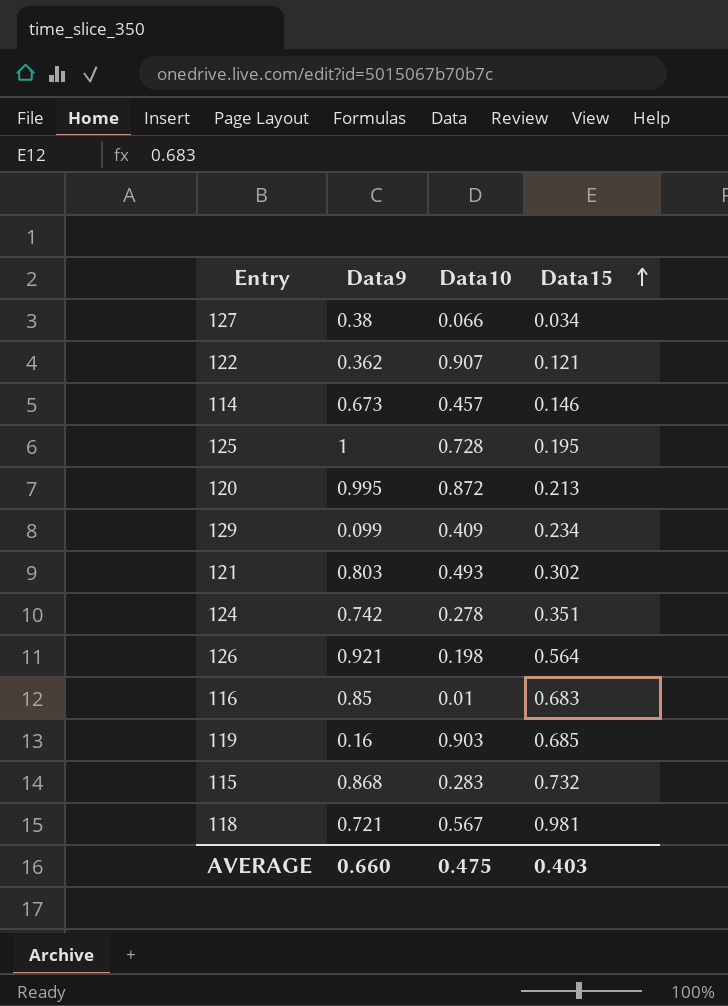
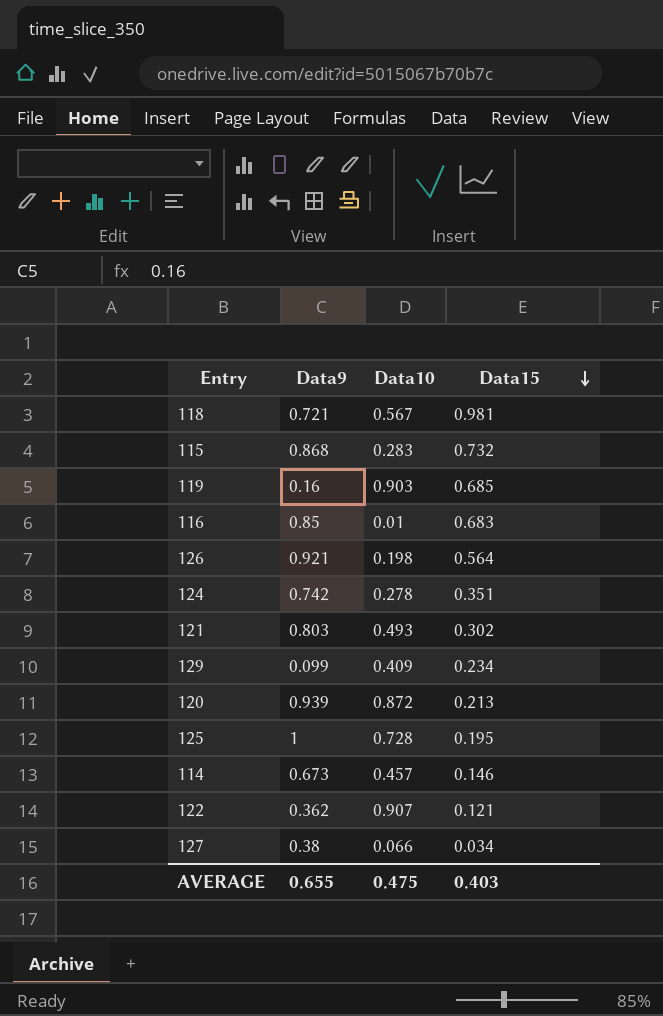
row order: Data15 ascending -> Data15 descending
120 | Data9: 0.995 -> 0.939
AVERAGE | Data9: 0.660 -> 0.655

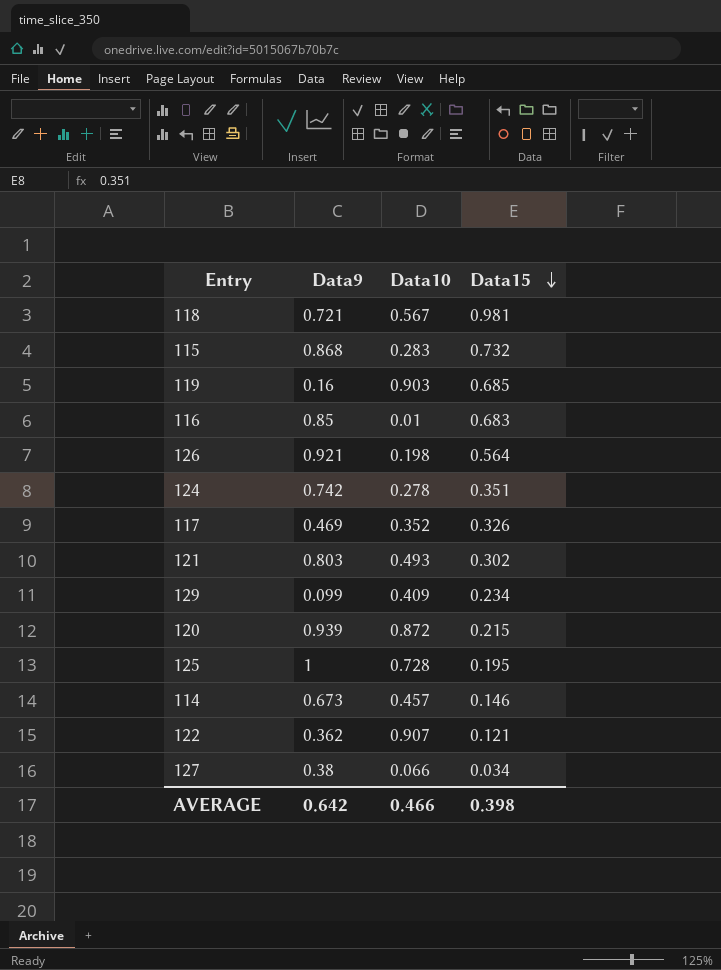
row 117: none -> 0.469 | 0.352 | 0.326
120 | Data15: 0.213 -> 0.215
AVERAGE | Data9: 0.655 -> 0.642
AVERAGE | Data10: 0.475 -> 0.466
AVERAGE | Data15: 0.403 -> 0.398

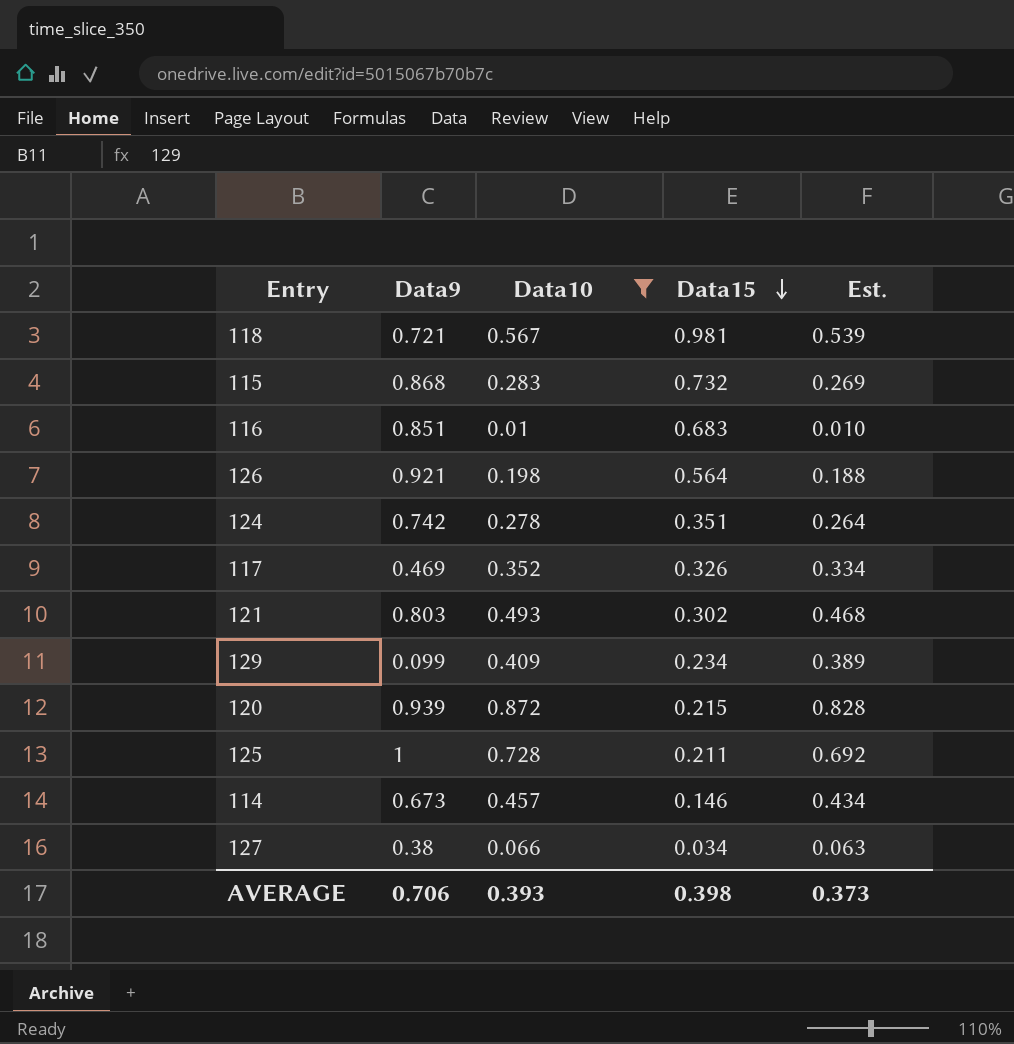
filter: none -> Data10 <= 0.872
column Est. | formula: none -> [Data10] * 0.95
116 | Data9: 0.85 -> 0.851
125 | Data15: 0.195 -> 0.211
AVERAGE | Data9: 0.642 -> 0.706
AVERAGE | Data10: 0.466 -> 0.393

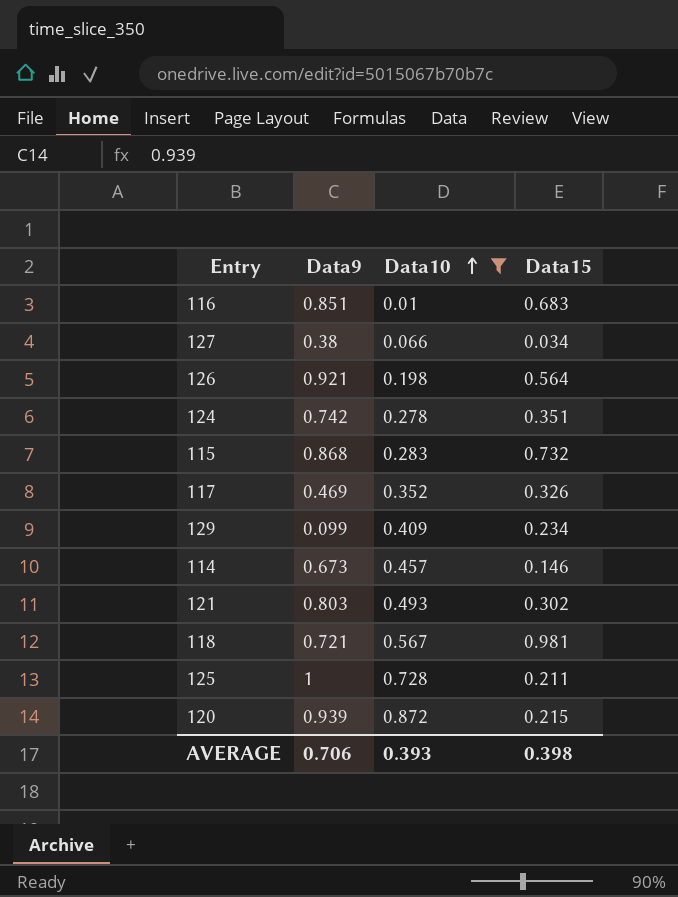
row order: Data15 descending -> Data10 ascending
column Est. | formula: [Data10] * 0.95 -> none

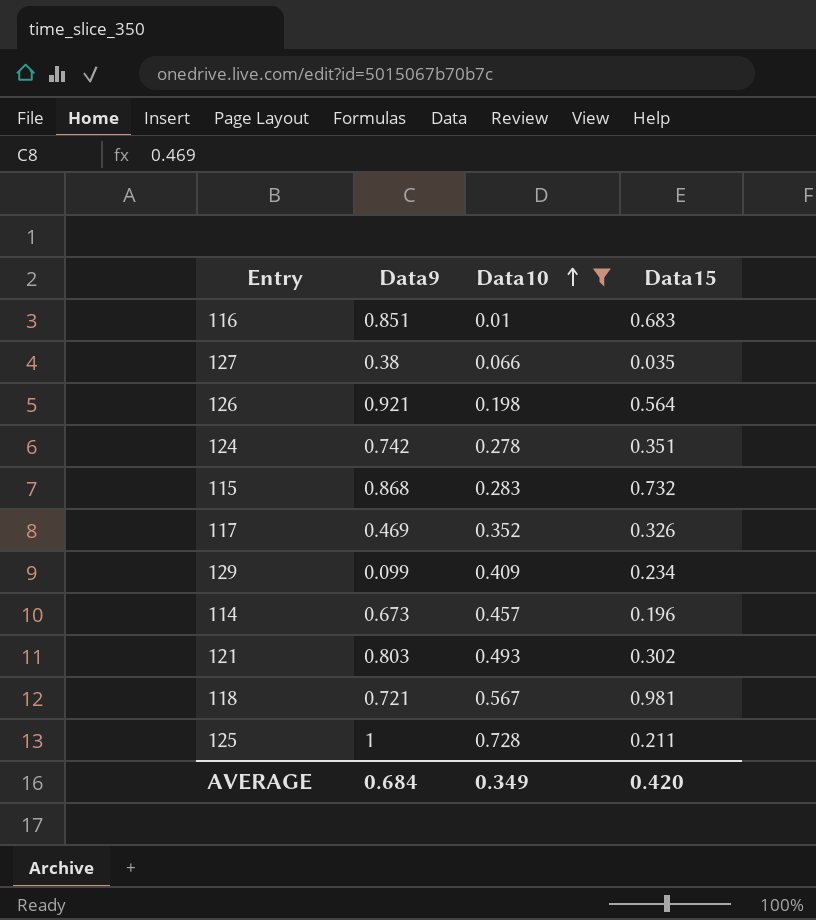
row 120: 0.939 | 0.872 | 0.215 -> none
127 | Data15: 0.034 -> 0.035
114 | Data15: 0.146 -> 0.196
AVERAGE | Data9: 0.706 -> 0.684
AVERAGE | Data10: 0.393 -> 0.349
AVERAGE | Data15: 0.398 -> 0.420

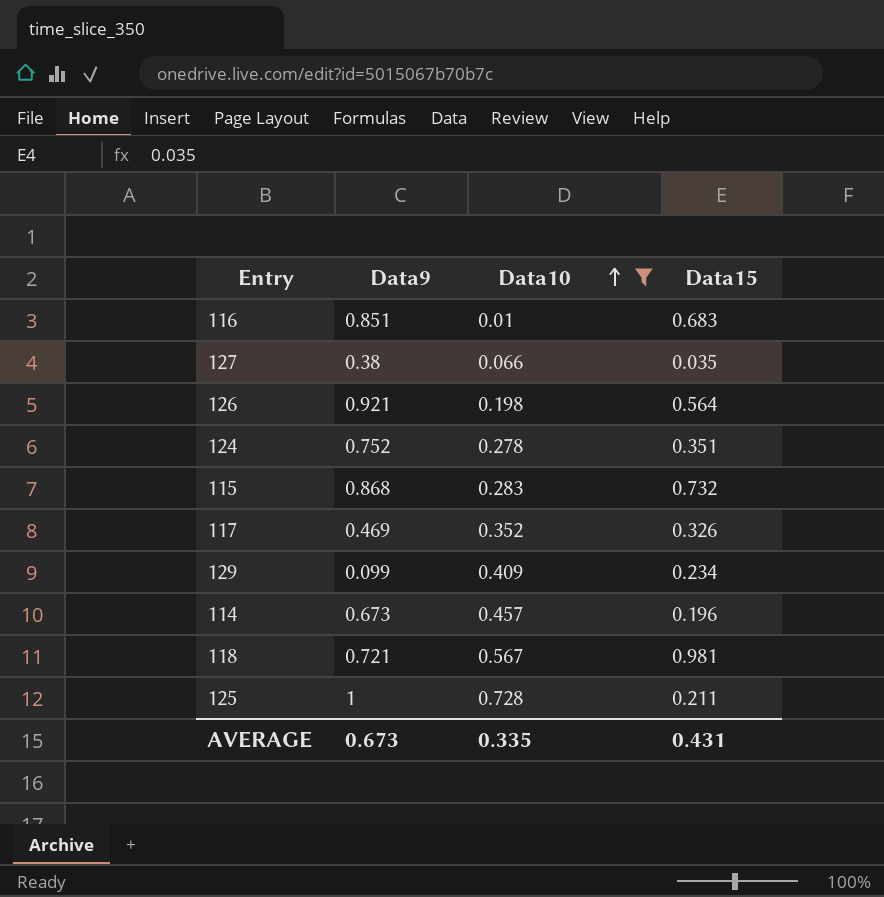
row 121: 0.803 | 0.493 | 0.302 -> none
124 | Data9: 0.742 -> 0.752
AVERAGE | Data9: 0.684 -> 0.673
AVERAGE | Data10: 0.349 -> 0.335
AVERAGE | Data15: 0.420 -> 0.431

